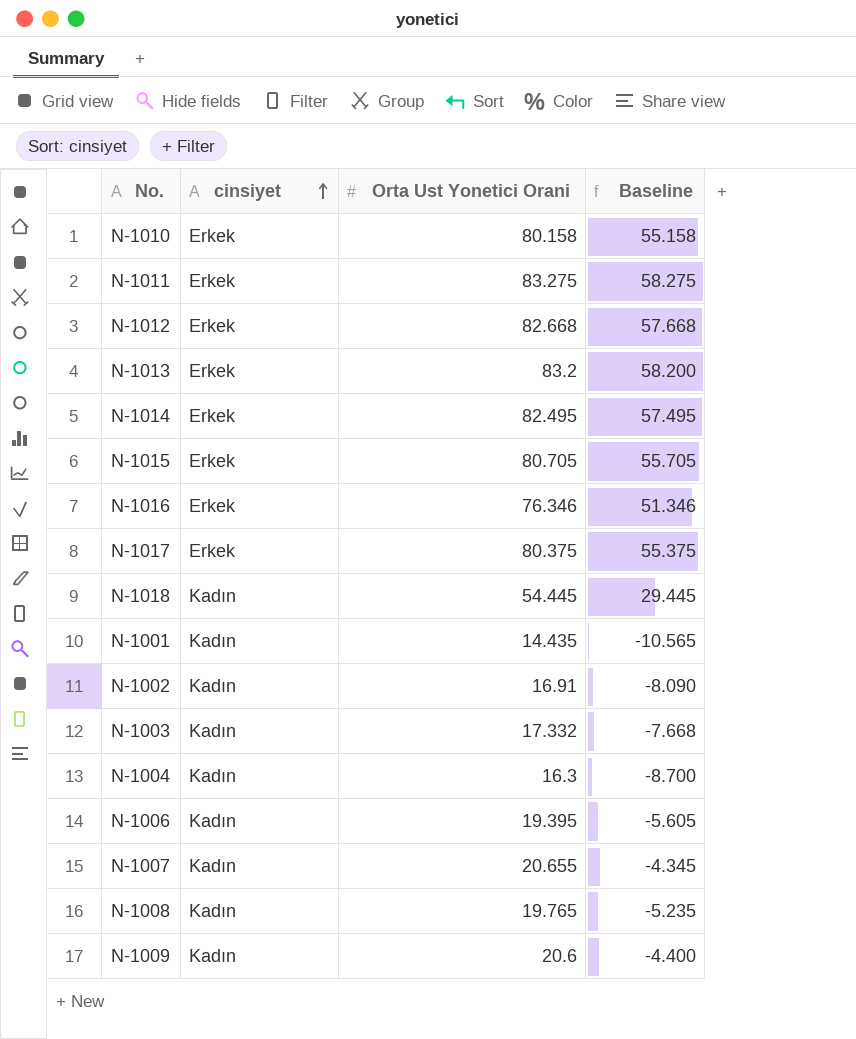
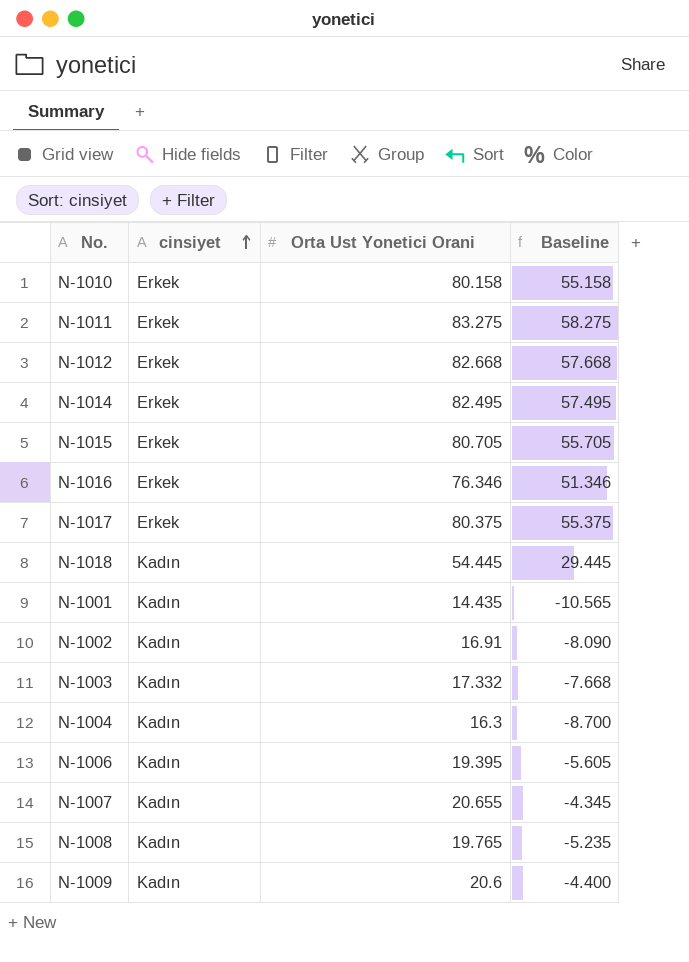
row N-1013: Erkek | 83.2 | 58.200 -> none

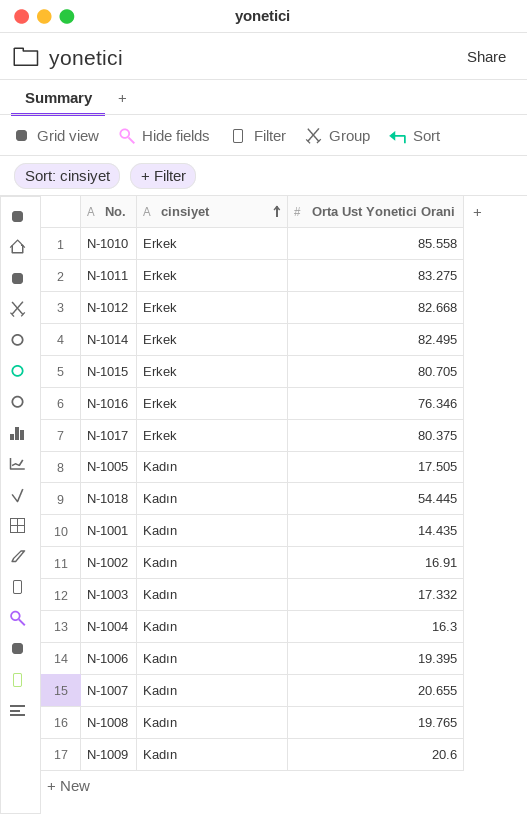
column Baseline | formula: [Orta Ust Yonetici Orani] - 25 -> none
N-1010 | Orta Ust Yonetici Orani: 80.158 -> 85.558
row N-1005: none -> Kadın | 17.505

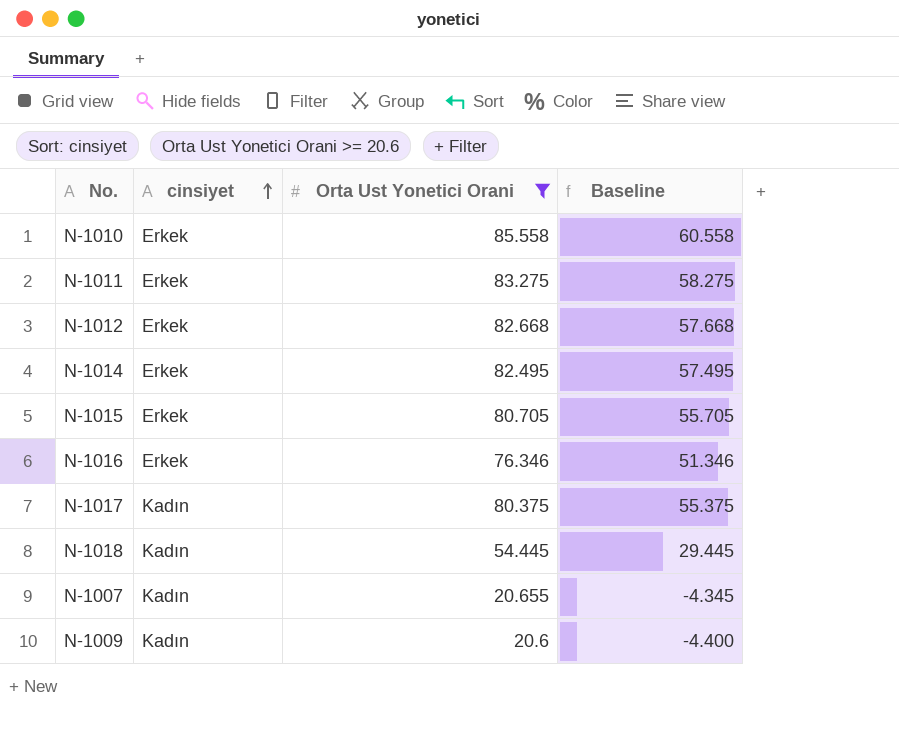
filter: none -> Orta Ust Yonetici Orani >= 20.6
column Baseline | formula: none -> [Orta Ust Yonetici Orani] - 25
N-1017 | cinsiyet: Erkek -> Kadın

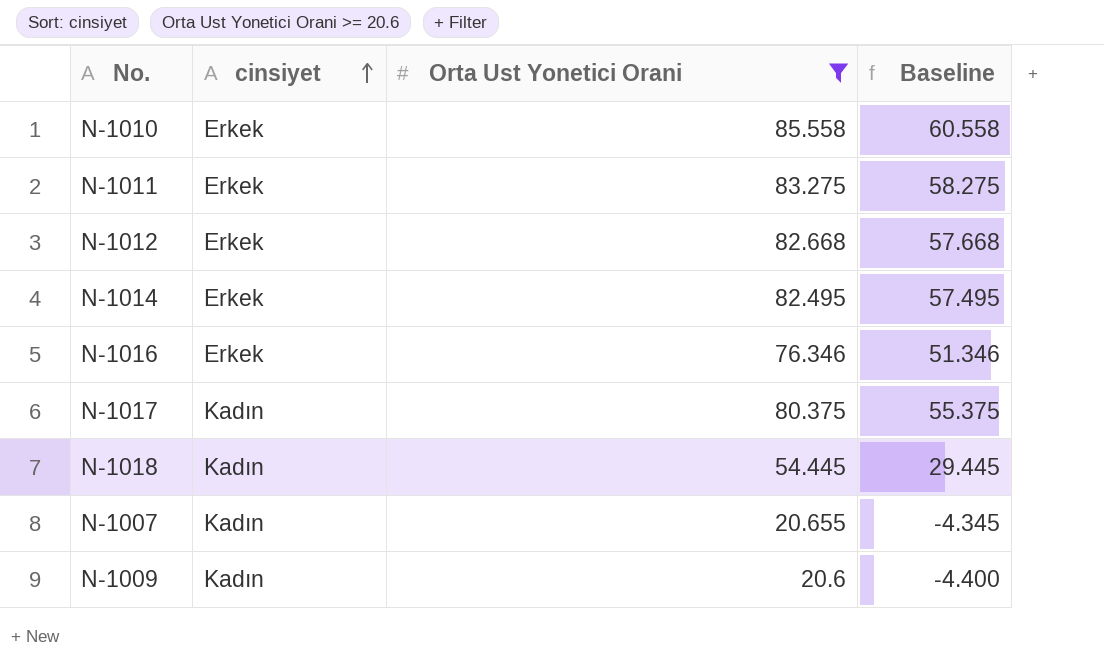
row N-1015: Erkek | 80.705 | 55.705 -> none

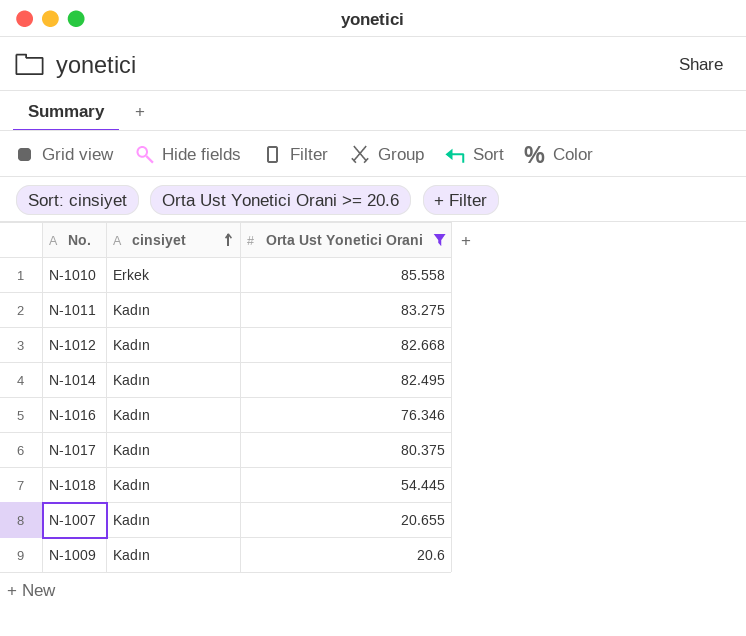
column Baseline | formula: [Orta Ust Yonetici Orani] - 25 -> none
N-1011 | cinsiyet: Erkek -> Kadın
N-1012 | cinsiyet: Erkek -> Kadın
N-1014 | cinsiyet: Erkek -> Kadın
N-1016 | cinsiyet: Erkek -> Kadın

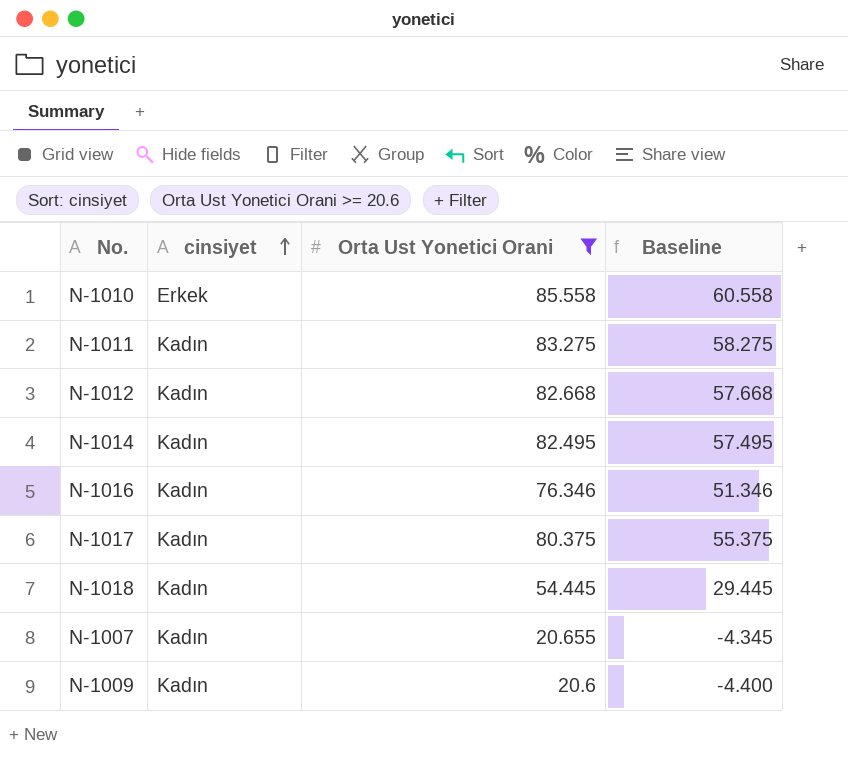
column Baseline | formula: none -> [Orta Ust Yonetici Orani] - 25

